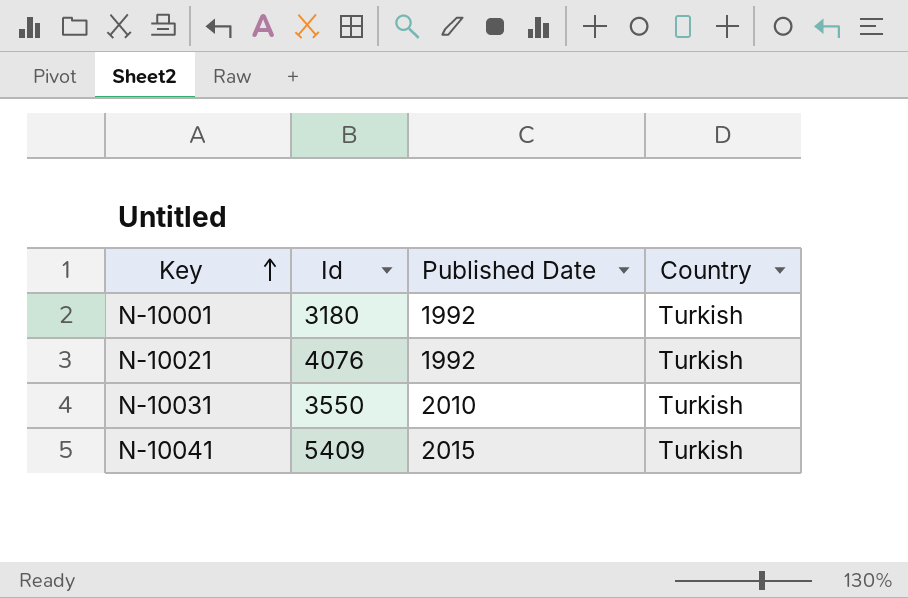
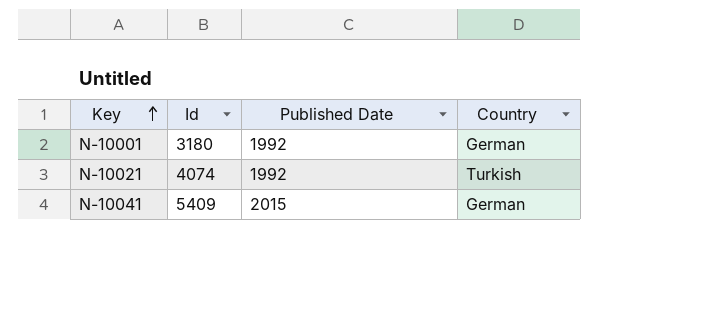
row N-10031: 3550 | 2010 | Turkish -> none
N-10001 | Country: Turkish -> German
N-10021 | Id: 4076 -> 4074
N-10041 | Country: Turkish -> German

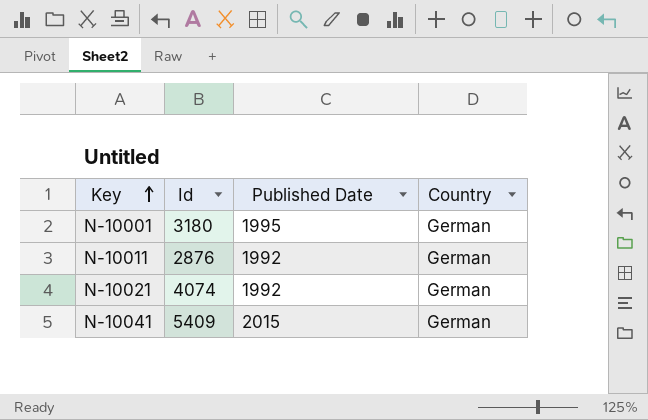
N-10001 | Published Date: 1992 -> 1995
row N-10011: none -> 2876 | 1992 | German
N-10021 | Country: Turkish -> German

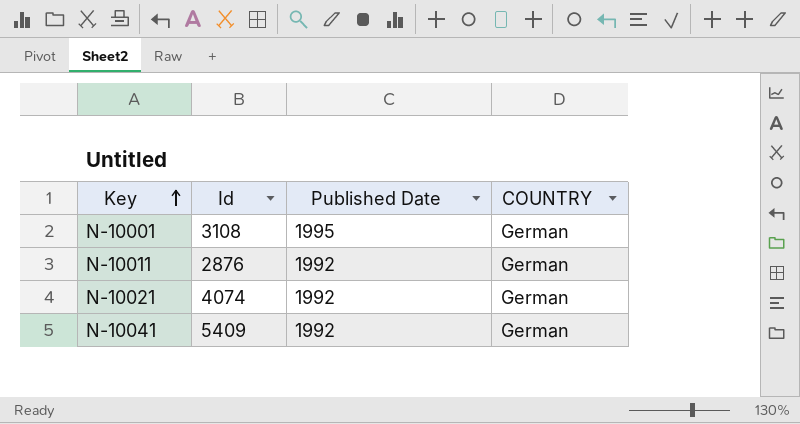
column name: Country -> COUNTRY
N-10001 | Id: 3180 -> 3108
N-10041 | Published Date: 2015 -> 1992

